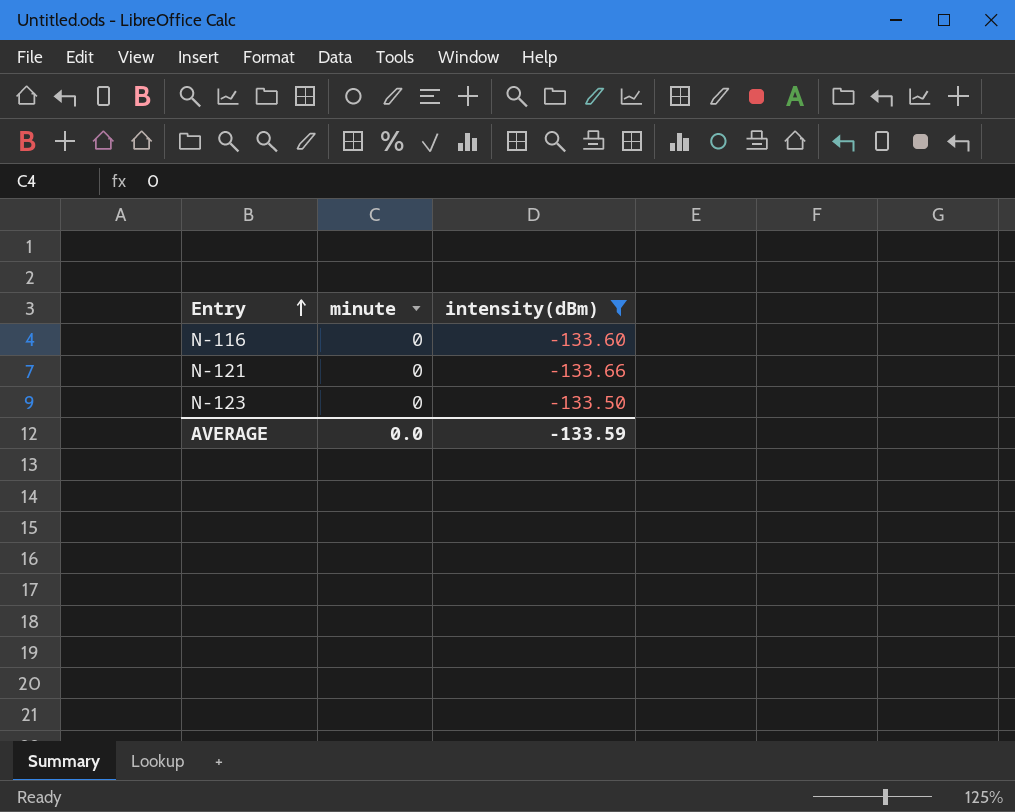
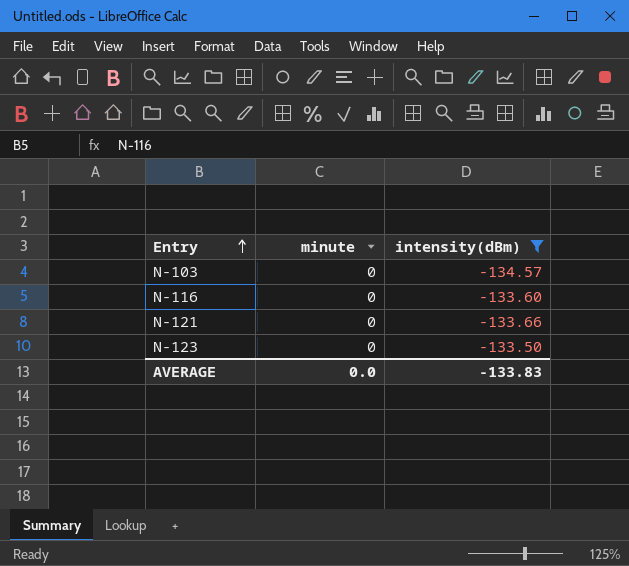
row N-103: none -> 0 | -134.57
AVERAGE | intensity(dBm): -133.59 -> -133.83

